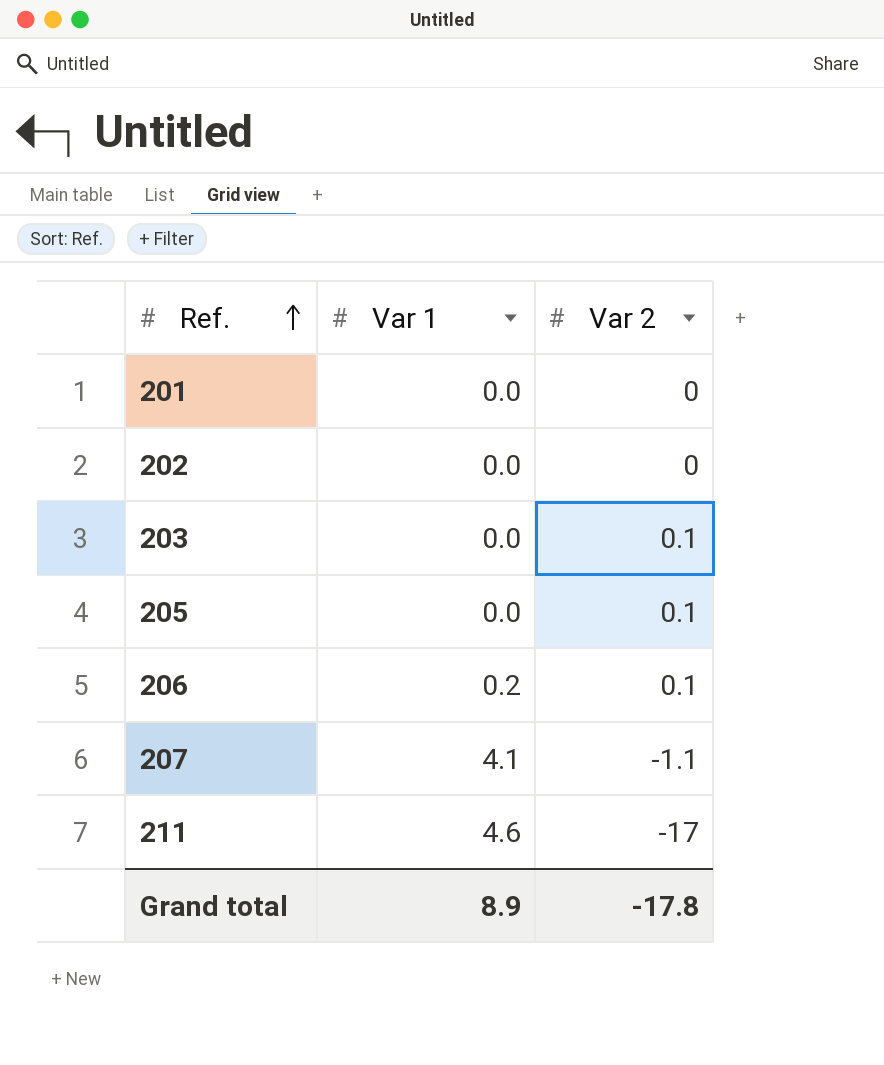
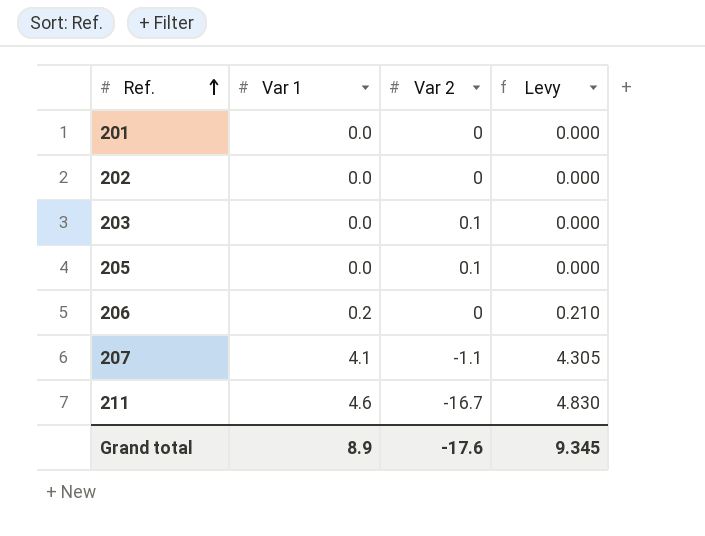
column Levy | formula: none -> [Var 1] * 1.05
206 | Var 2: 0.1 -> 0
211 | Var 2: -17 -> -16.7
Grand total | Var 2: -17.8 -> -17.6

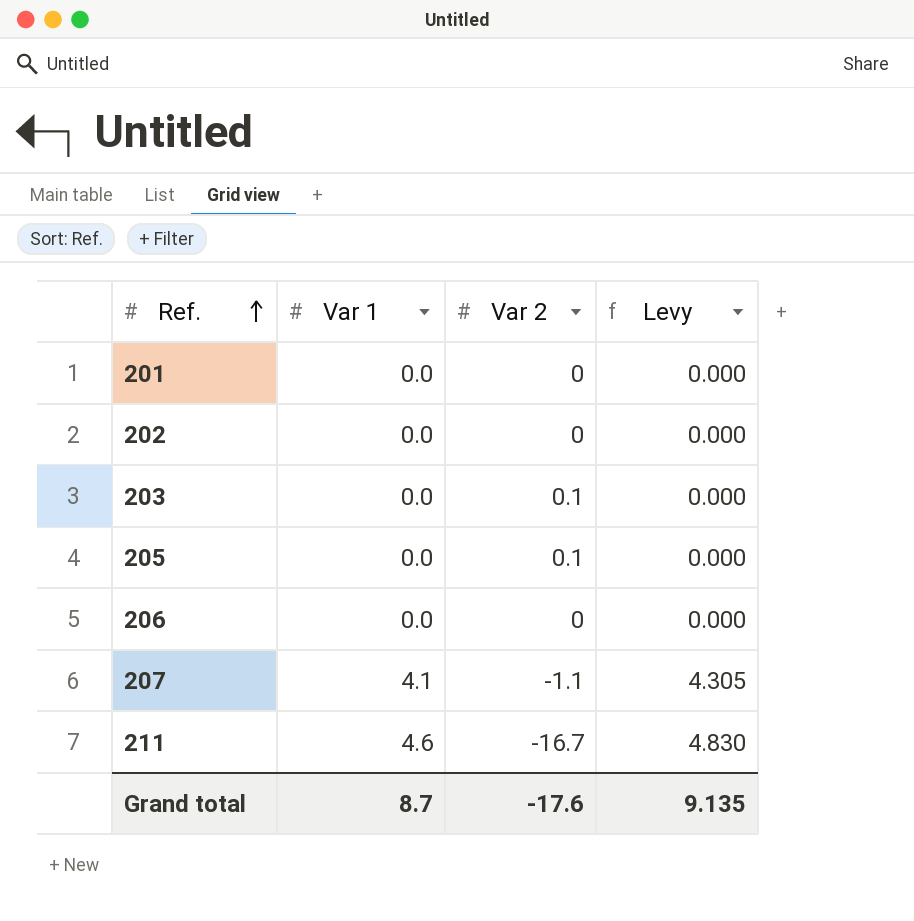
206 | Var 1: 0.2 -> 0.0
206 | Levy: 0.210 -> 0.000
Grand total | Var 1: 8.9 -> 8.7
Grand total | Levy: 9.345 -> 9.135

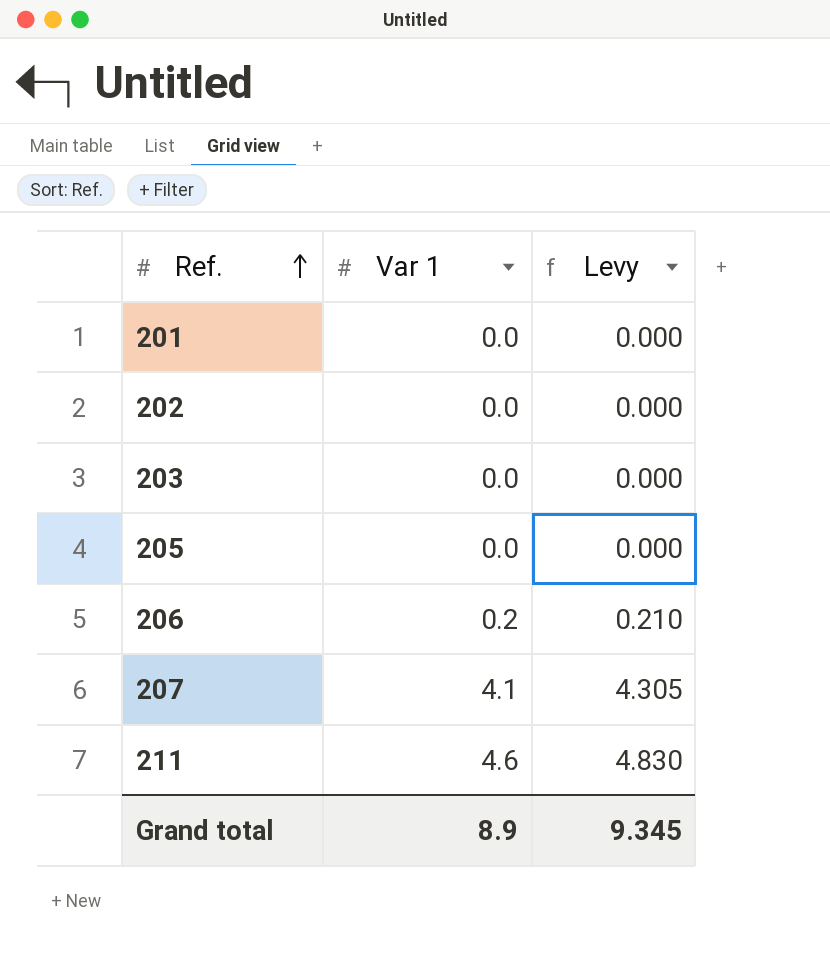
column Var 2 | position: 3 -> none
206 | Var 1: 0.0 -> 0.2
206 | Levy: 0.000 -> 0.210
Grand total | Var 1: 8.7 -> 8.9
Grand total | Levy: 9.135 -> 9.345

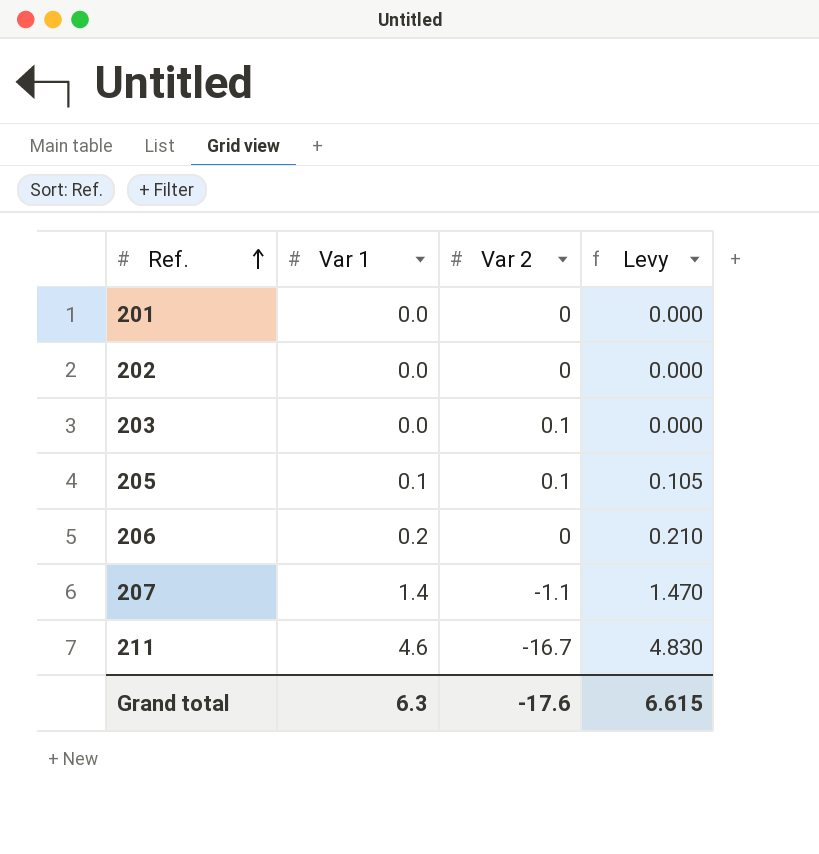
column Var 2 | position: none -> 3
205 | Var 1: 0.0 -> 0.1
205 | Levy: 0.000 -> 0.105
207 | Var 1: 4.1 -> 1.4
207 | Levy: 4.305 -> 1.470
Grand total | Var 1: 8.9 -> 6.3
Grand total | Levy: 9.345 -> 6.615

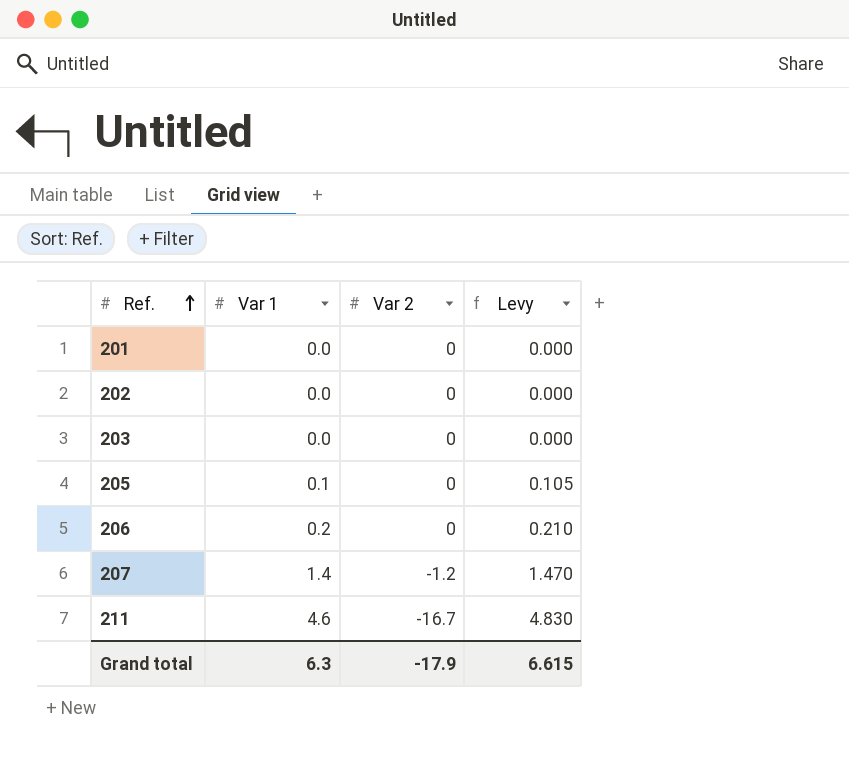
203 | Var 2: 0.1 -> 0
205 | Var 2: 0.1 -> 0
207 | Var 2: -1.1 -> -1.2
Grand total | Var 2: -17.6 -> -17.9

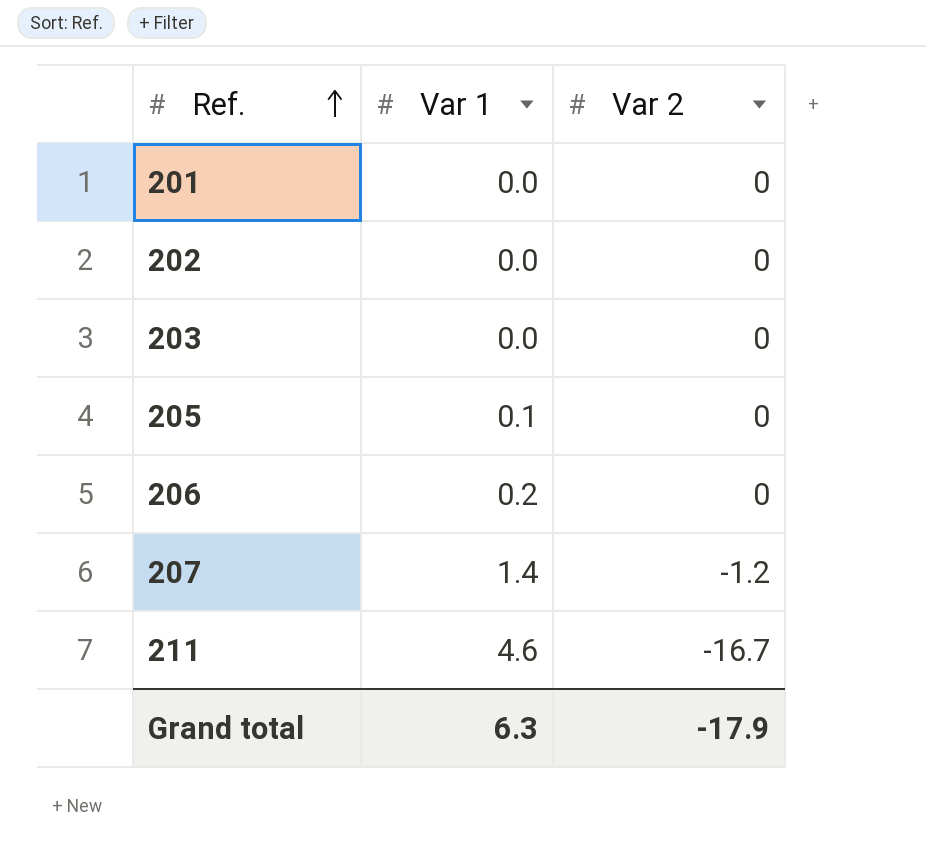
column Levy | formula: [Var 1] * 1.05 -> none

